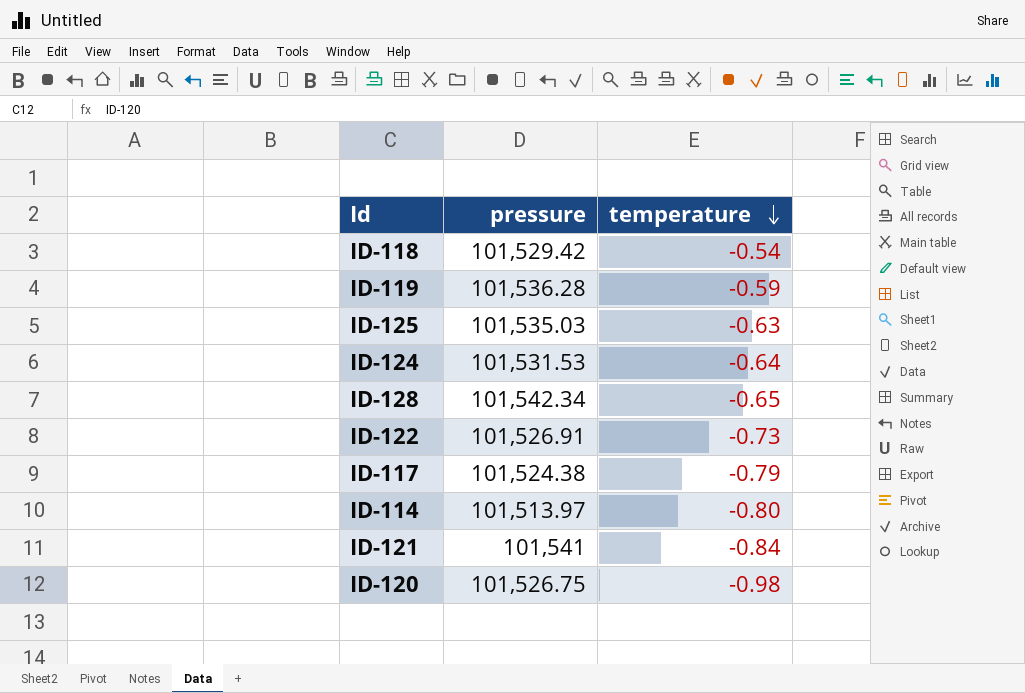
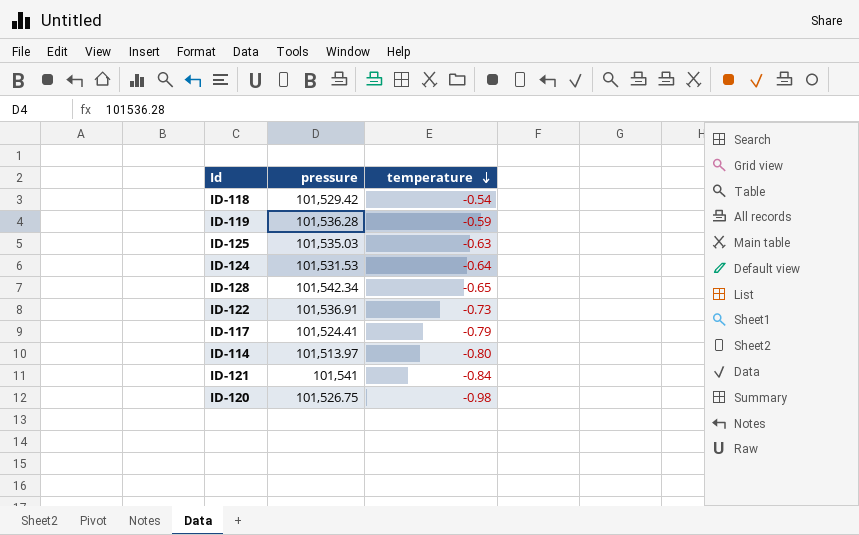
ID-122 | pressure: 101,526.91 -> 101,536.91
ID-117 | pressure: 101,524.38 -> 101,524.41

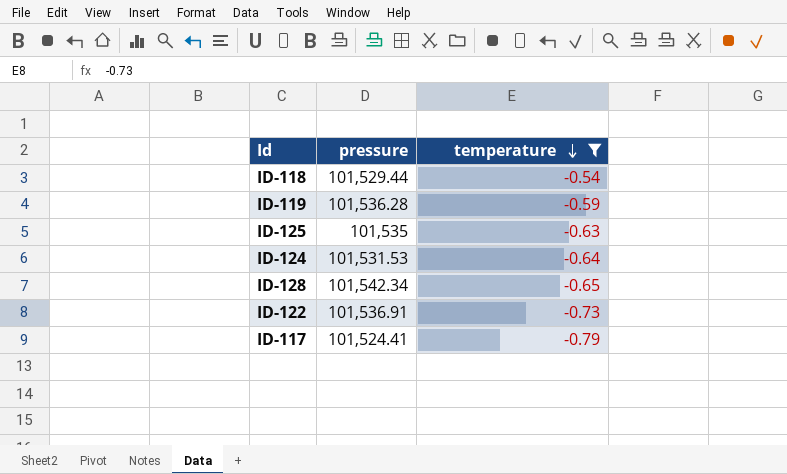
filter: none -> temperature >= -0.79
ID-118 | pressure: 101,529.42 -> 101,529.44
ID-125 | pressure: 101,535.03 -> 101,535

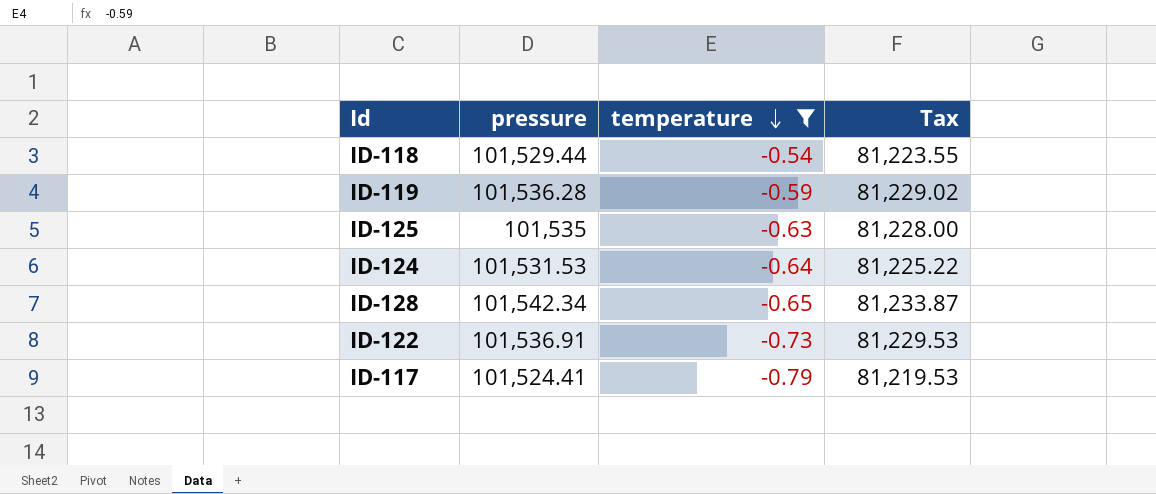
column Tax | formula: none -> [pressure] * 0.8

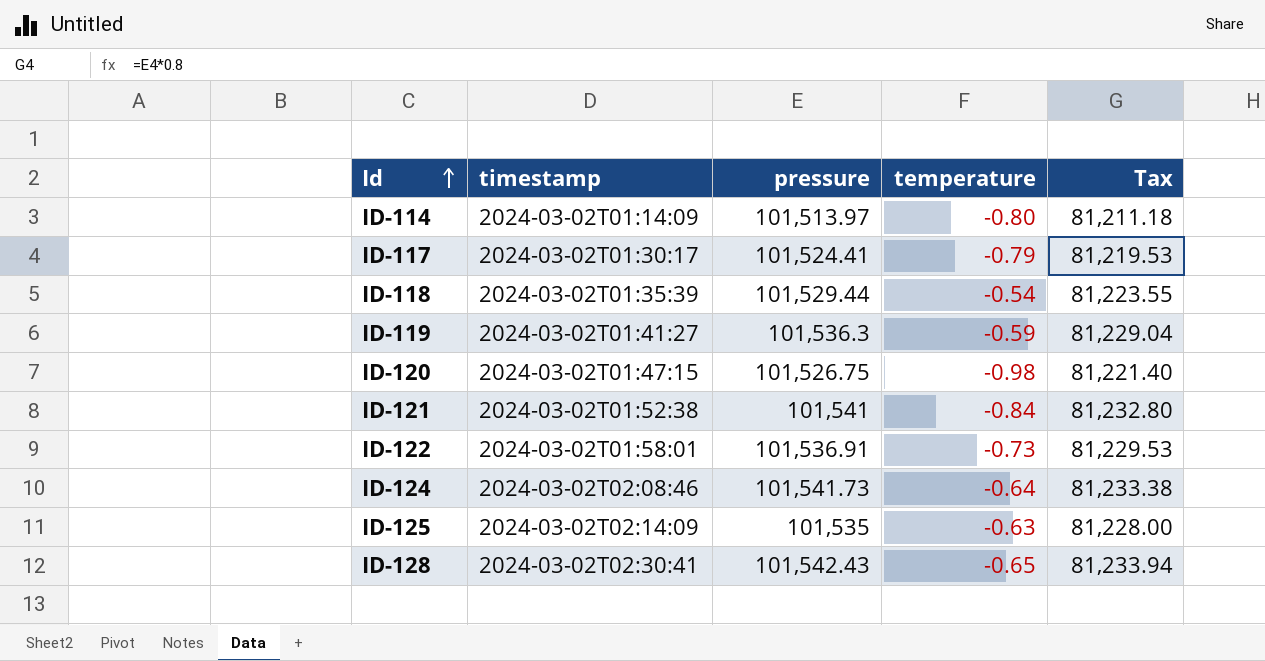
filter: temperature >= -0.79 -> none
row order: temperature descending -> Id ascending
column timestamp | position: none -> 2
ID-119 | pressure: 101,536.28 -> 101,536.3
ID-119 | Tax: 81,229.02 -> 81,229.04
ID-124 | pressure: 101,531.53 -> 101,541.73
ID-124 | Tax: 81,225.22 -> 81,233.38
ID-128 | pressure: 101,542.34 -> 101,542.43
ID-128 | Tax: 81,233.87 -> 81,233.94

